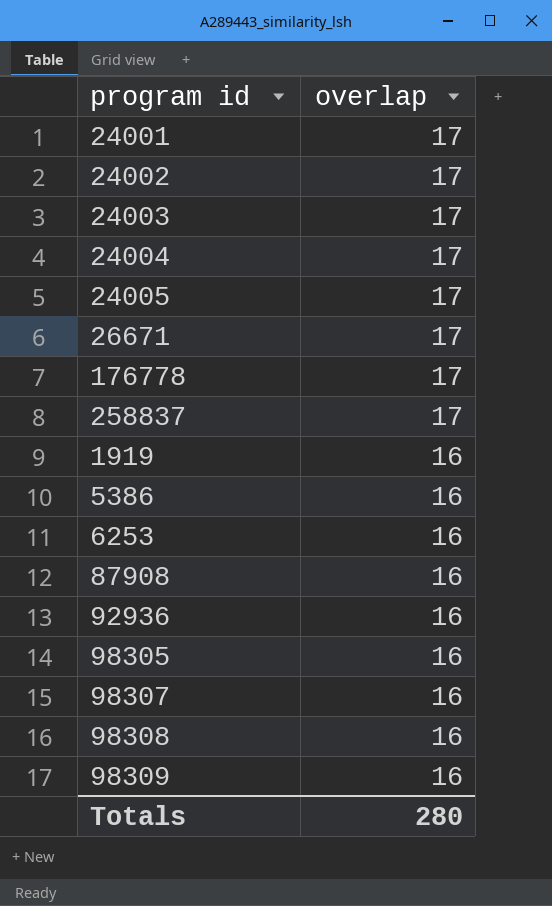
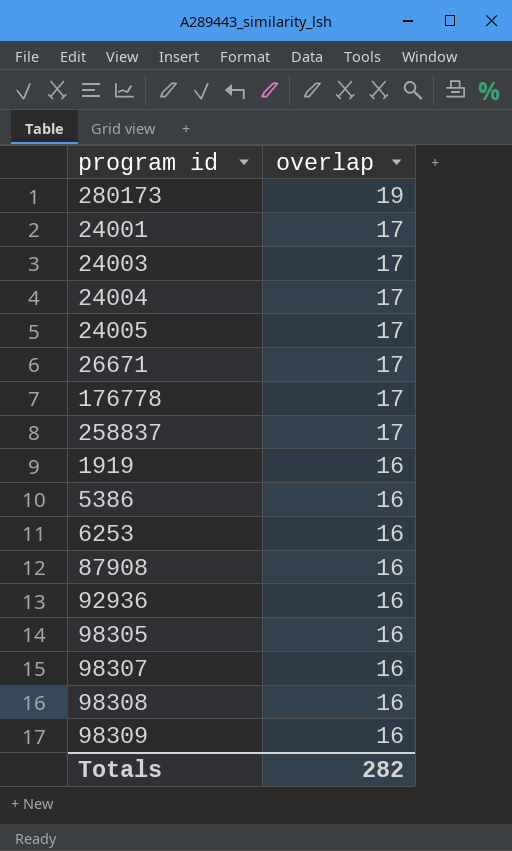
row 24002: 17 -> none
row 280173: none -> 19
Totals | overlap: 280 -> 282

